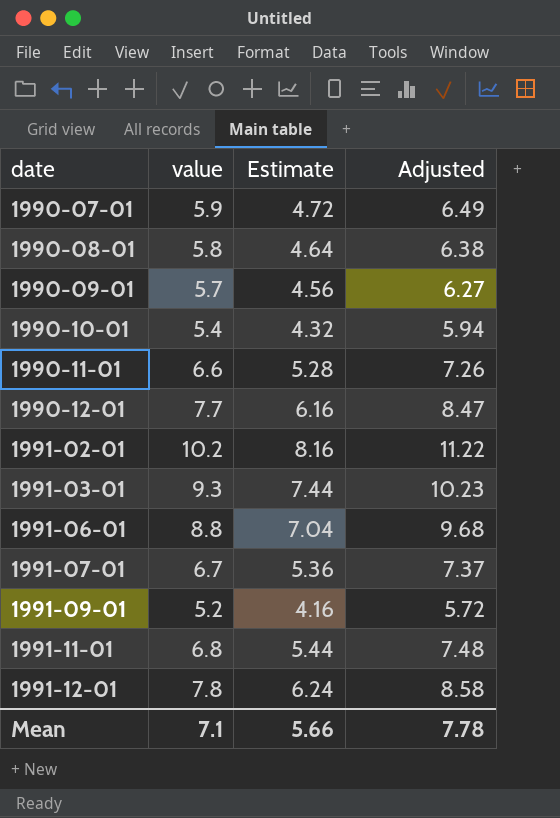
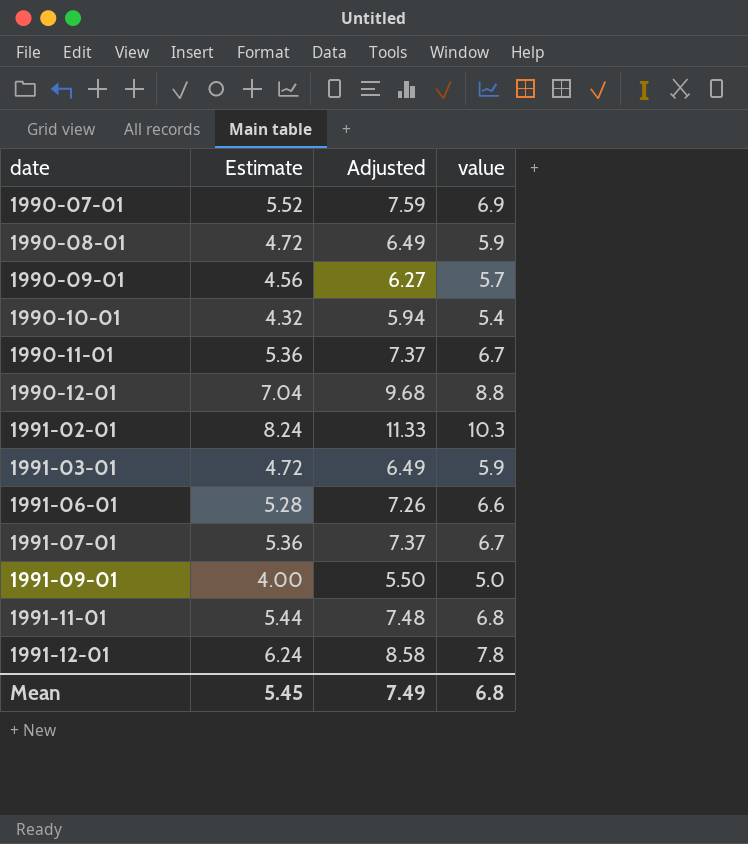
column value | position: 2 -> 4
1990-07-01 | Estimate: 4.72 -> 5.52
1990-07-01 | Adjusted: 6.49 -> 7.59
1990-07-01 | value: 5.9 -> 6.9
1990-08-01 | Estimate: 4.64 -> 4.72
1990-08-01 | Adjusted: 6.38 -> 6.49
1990-08-01 | value: 5.8 -> 5.9
1990-11-01 | Estimate: 5.28 -> 5.36
1990-11-01 | Adjusted: 7.26 -> 7.37
1990-11-01 | value: 6.6 -> 6.7
1990-12-01 | Estimate: 6.16 -> 7.04
1990-12-01 | Adjusted: 8.47 -> 9.68
1990-12-01 | value: 7.7 -> 8.8
1991-02-01 | Estimate: 8.16 -> 8.24
1991-02-01 | Adjusted: 11.22 -> 11.33
1991-02-01 | value: 10.2 -> 10.3
1991-03-01 | Estimate: 7.44 -> 4.72
1991-03-01 | Adjusted: 10.23 -> 6.49
1991-03-01 | value: 9.3 -> 5.9
1991-06-01 | Estimate: 7.04 -> 5.28
1991-06-01 | Adjusted: 9.68 -> 7.26
1991-06-01 | value: 8.8 -> 6.6
1991-09-01 | Estimate: 4.16 -> 4.00
1991-09-01 | Adjusted: 5.72 -> 5.50
1991-09-01 | value: 5.2 -> 5.0
Mean | Estimate: 5.66 -> 5.45
Mean | Adjusted: 7.78 -> 7.49
Mean | value: 7.1 -> 6.8

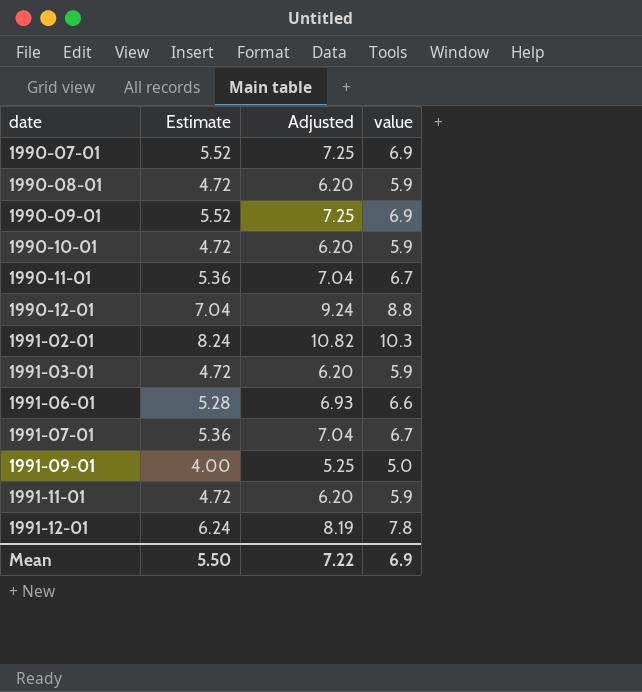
column Adjusted | formula: [value] * 1.1 -> [value] * 1.05
1990-09-01 | Estimate: 4.56 -> 5.52
1990-09-01 | value: 5.7 -> 6.9
1990-10-01 | Estimate: 4.32 -> 4.72
1990-10-01 | value: 5.4 -> 5.9
1991-11-01 | Estimate: 5.44 -> 4.72
1991-11-01 | value: 6.8 -> 5.9
Mean | Estimate: 5.45 -> 5.50
Mean | Adjusted: 7.49 -> 7.22
Mean | value: 6.8 -> 6.9

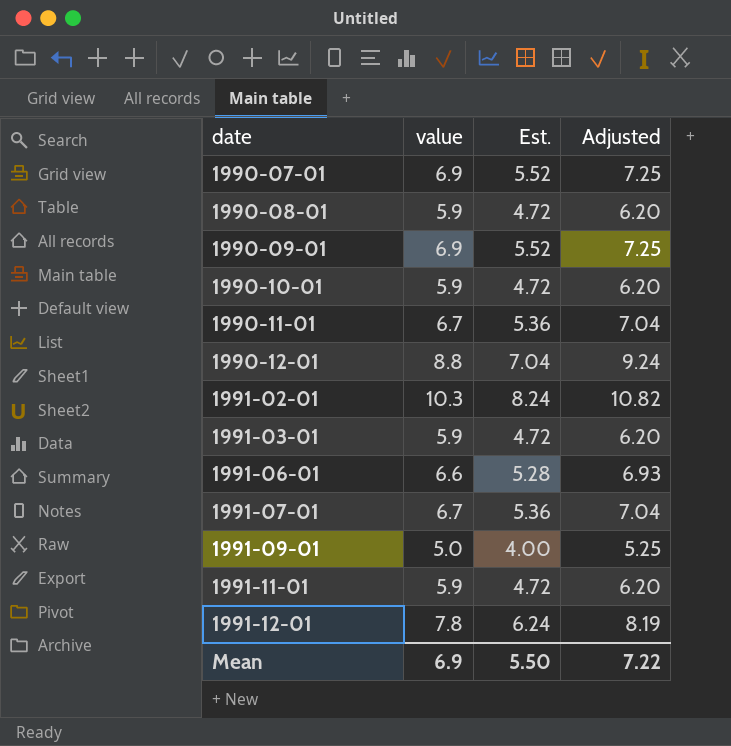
column value | position: 4 -> 2
column name: Estimate -> Est.

